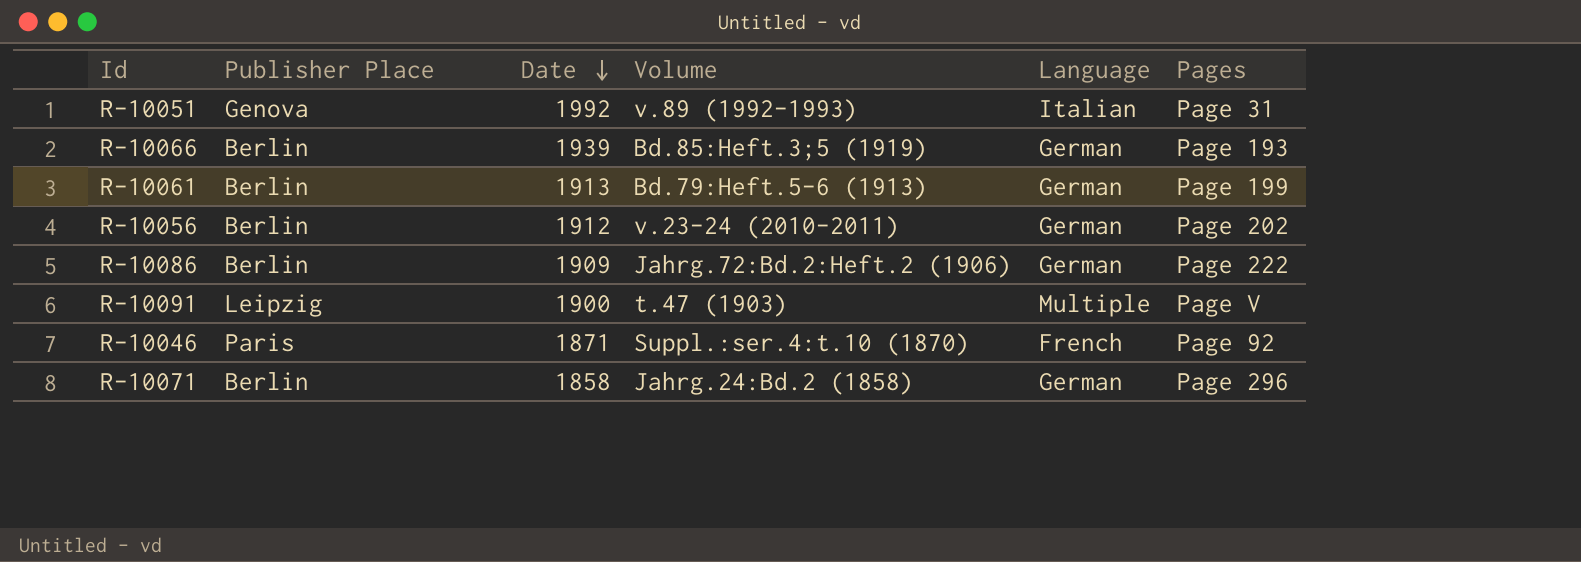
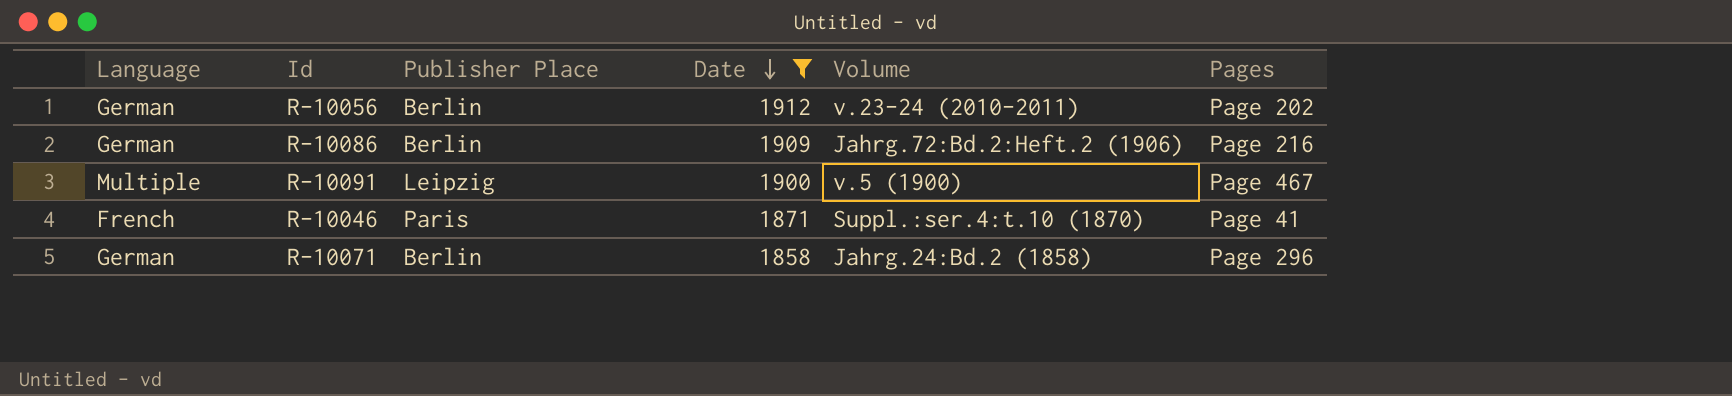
filter: none -> Date <= 1912
column Language | position: 5 -> 1
R-10086 | Pages: Page 222 -> Page 216
R-10091 | Volume: t.47 (1903) -> v.5 (1900)
R-10091 | Pages: Page V -> Page 467
R-10046 | Pages: Page 92 -> Page 41

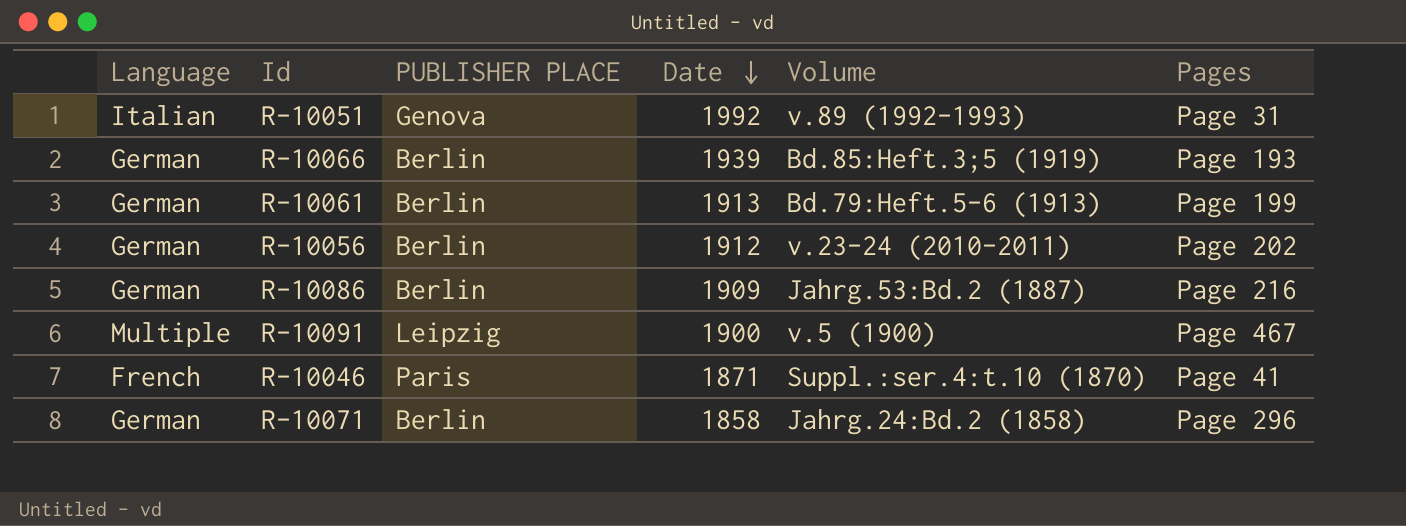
filter: Date <= 1912 -> none
column name: Publisher Place -> PUBLISHER PLACE
R-10086 | Volume: Jahrg.72:Bd.2:Heft.2 (1906) -> Jahrg.53:Bd.2 (1887)

